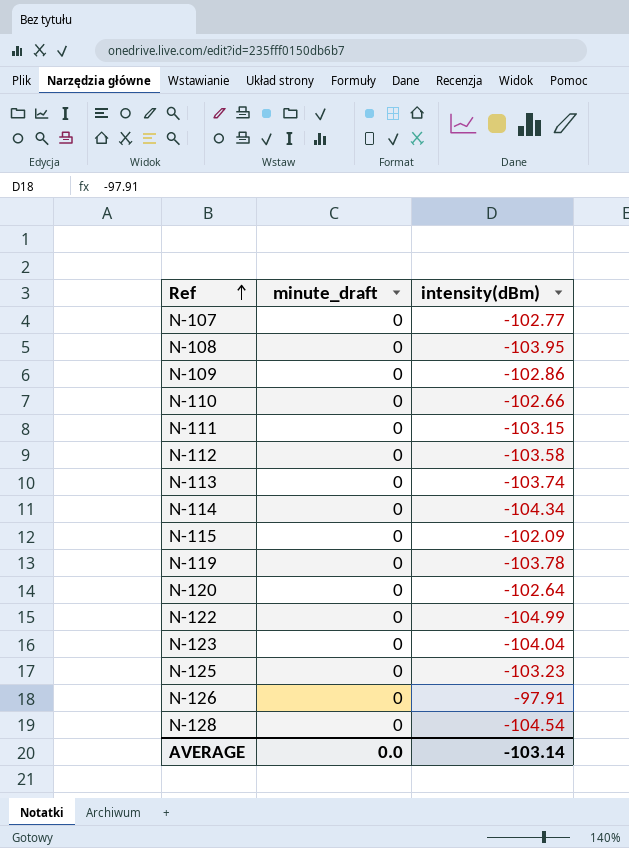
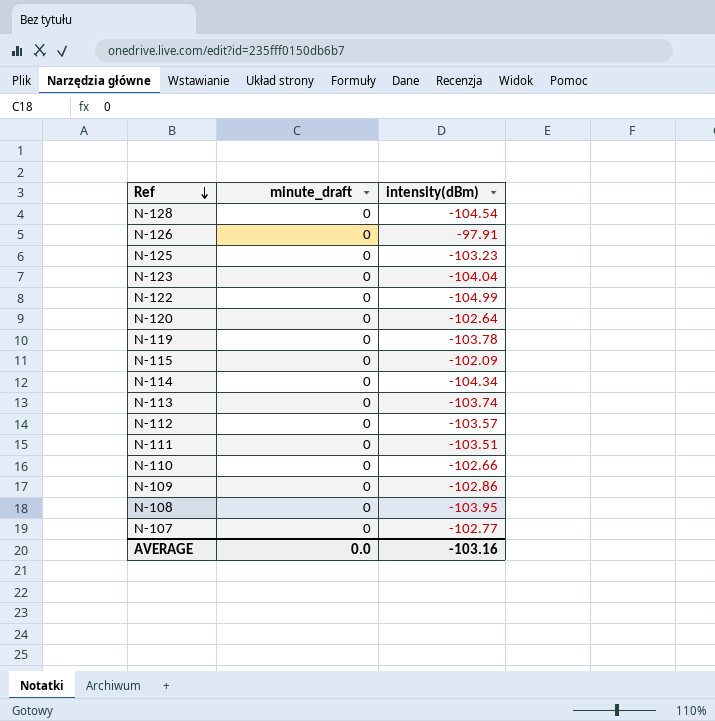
row order: Ref ascending -> Ref descending
N-112 | intensity(dBm): -103.58 -> -103.57
N-111 | intensity(dBm): -103.15 -> -103.51
AVERAGE | intensity(dBm): -103.14 -> -103.16

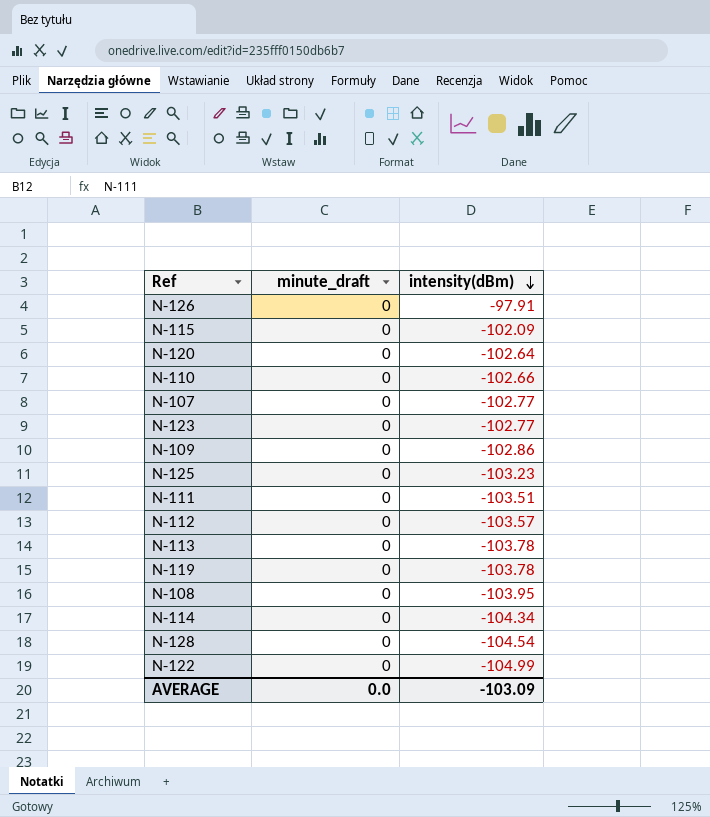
row order: Ref descending -> intensity(dBm) descending
N-123 | intensity(dBm): -104.04 -> -102.77
N-113 | intensity(dBm): -103.74 -> -103.78
AVERAGE | intensity(dBm): -103.16 -> -103.09

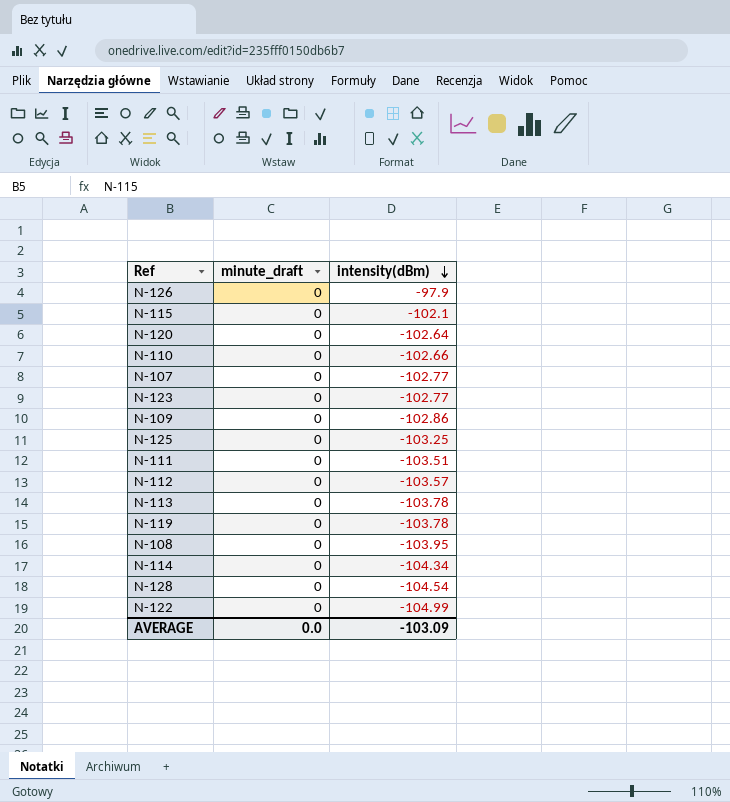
N-126 | intensity(dBm): -97.91 -> -97.9
N-115 | intensity(dBm): -102.09 -> -102.1
N-125 | intensity(dBm): -103.23 -> -103.25

